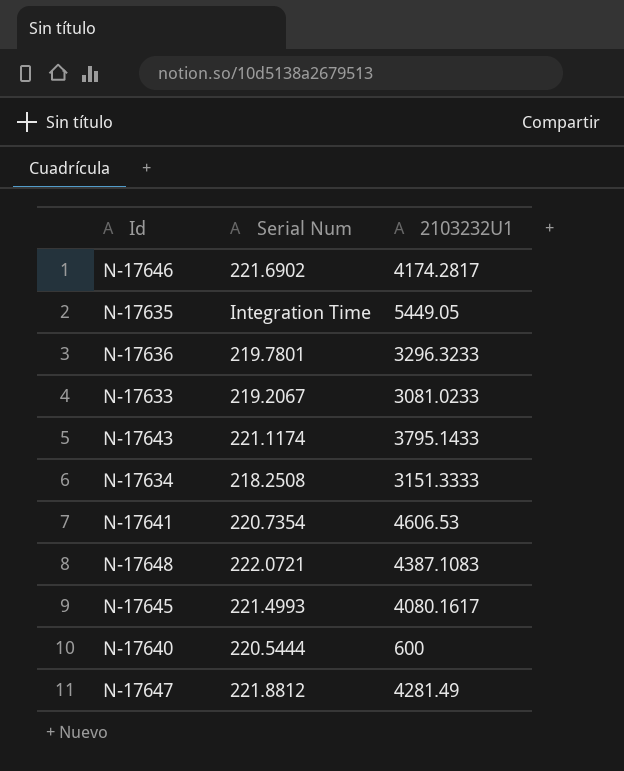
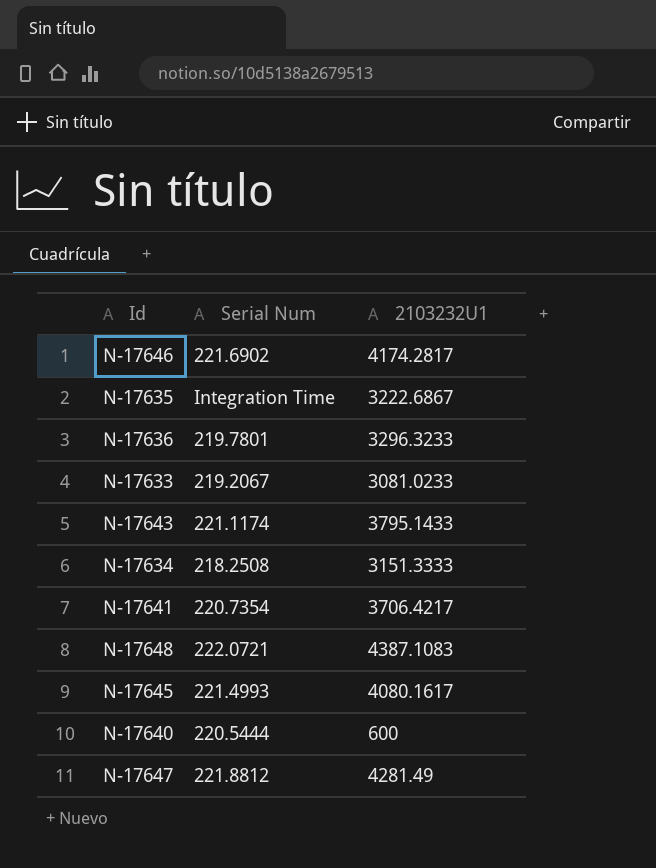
N-17635 | 2103232U1: 5449.05 -> 3222.6867
N-17641 | 2103232U1: 4606.53 -> 3706.4217

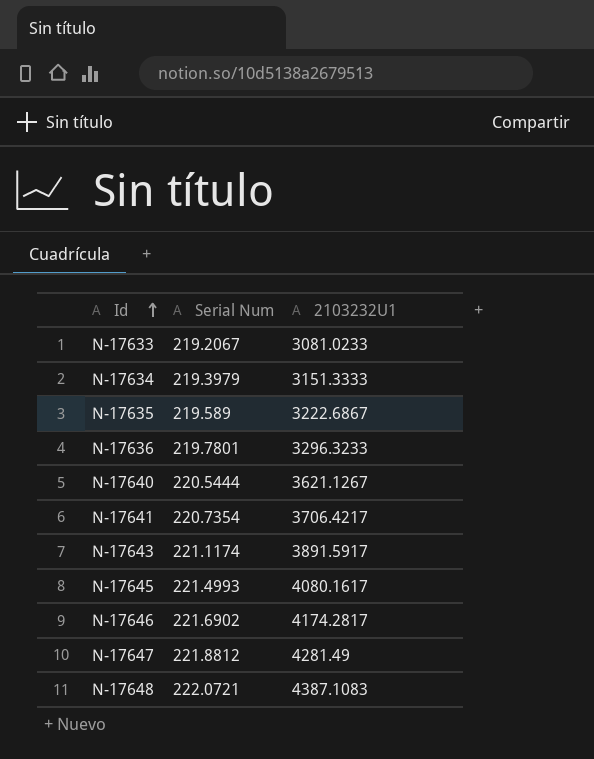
row order: none -> Id ascending
N-17634 | Serial Num: 218.2508 -> 219.3979
N-17635 | Serial Num: Integration Time -> 219.589
N-17640 | 2103232U1: 600 -> 3621.1267
N-17643 | 2103232U1: 3795.1433 -> 3891.5917

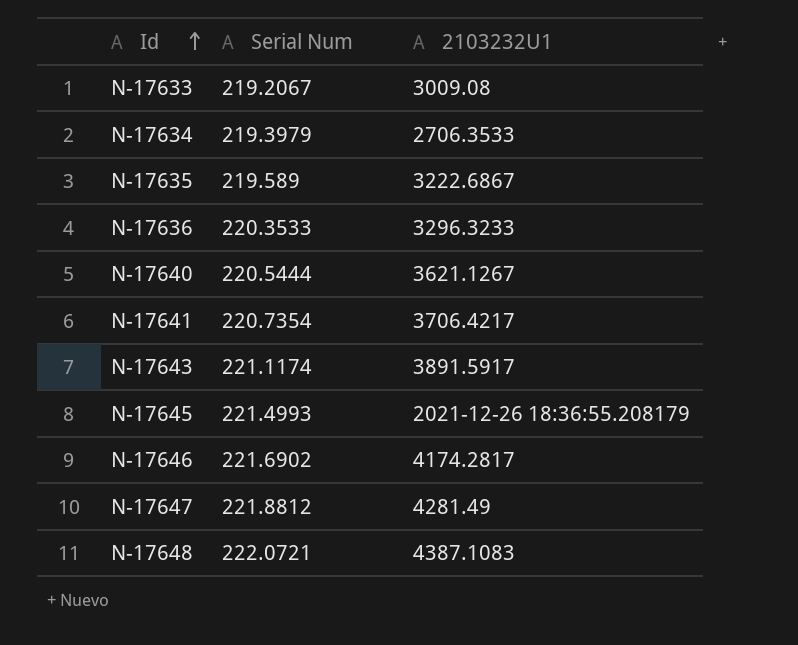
N-17633 | 2103232U1: 3081.0233 -> 3009.08
N-17634 | 2103232U1: 3151.3333 -> 2706.3533
N-17636 | Serial Num: 219.7801 -> 220.3533
N-17645 | 2103232U1: 4080.1617 -> 2021-12-26 18:36:55.208179

